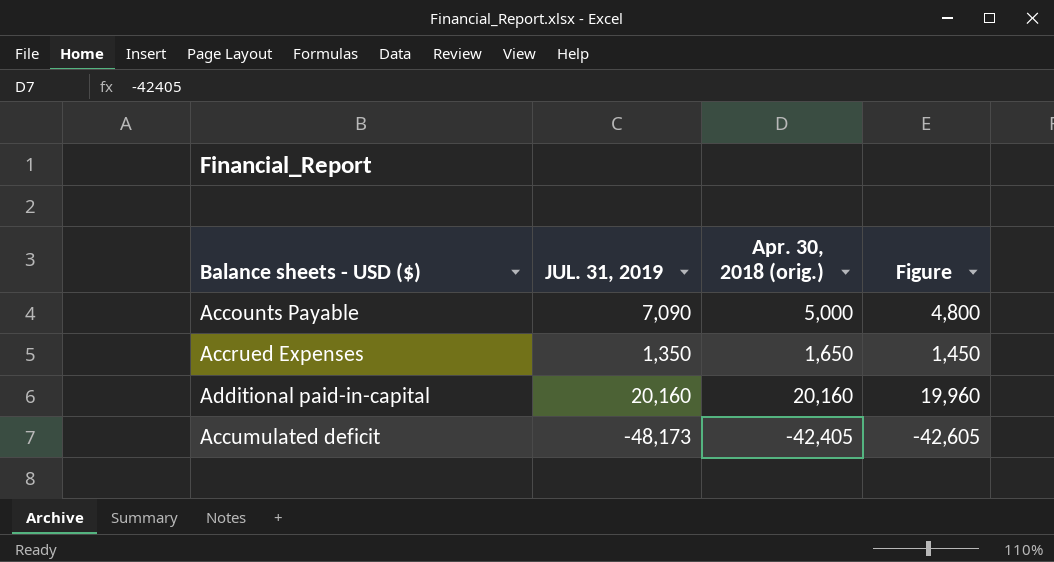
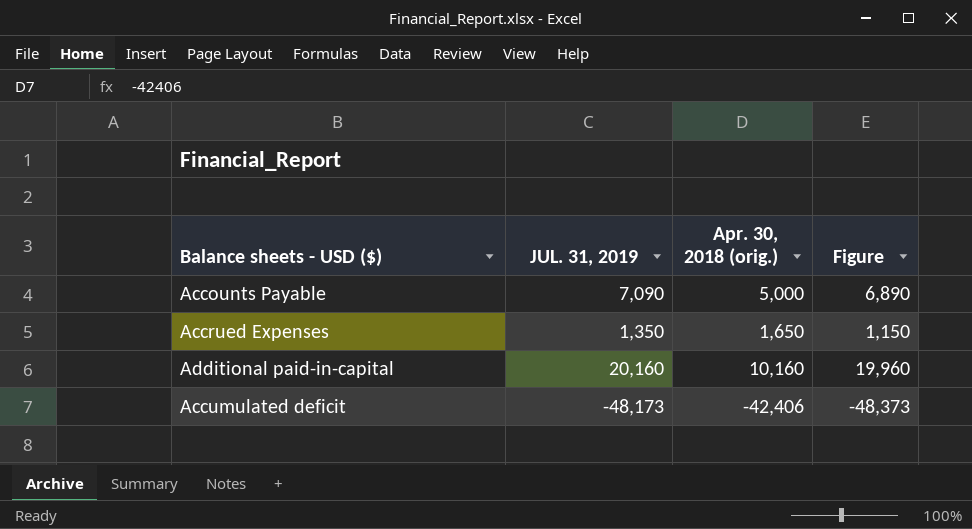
column Figure | formula: [Apr. 30, 2018 (orig.)] - 200 -> [JUL. 31, 2019] - 200
Additional paid-in-capital | Apr. 30, 2018 (orig.): 20,160 -> 10,160
Accumulated deficit | Apr. 30, 2018 (orig.): -42,405 -> -42,406

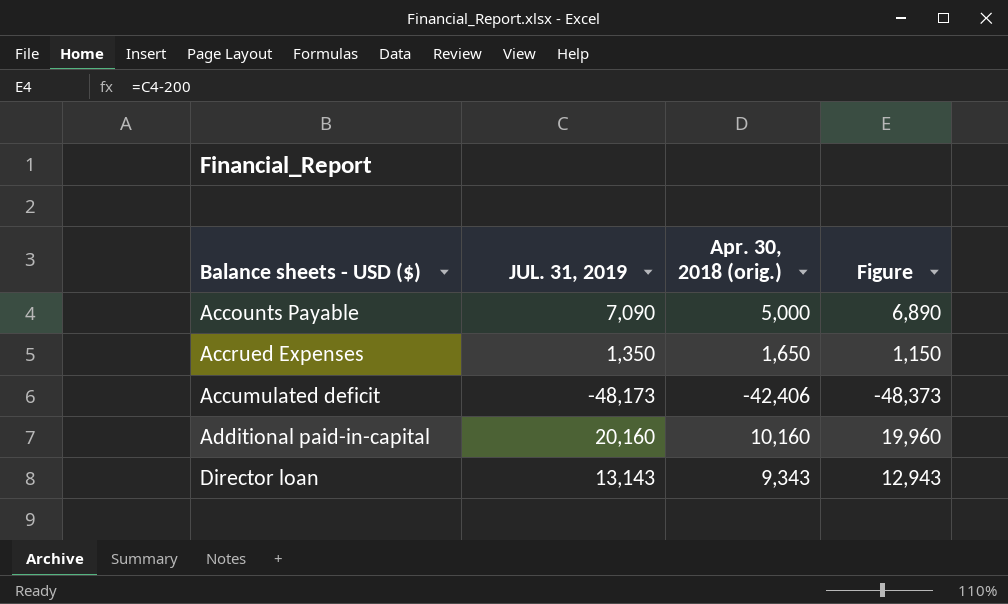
row order: none -> Balance sheets - USD ($) ascending
row Director loan: none -> 13,143 | 9,343 | 12,943

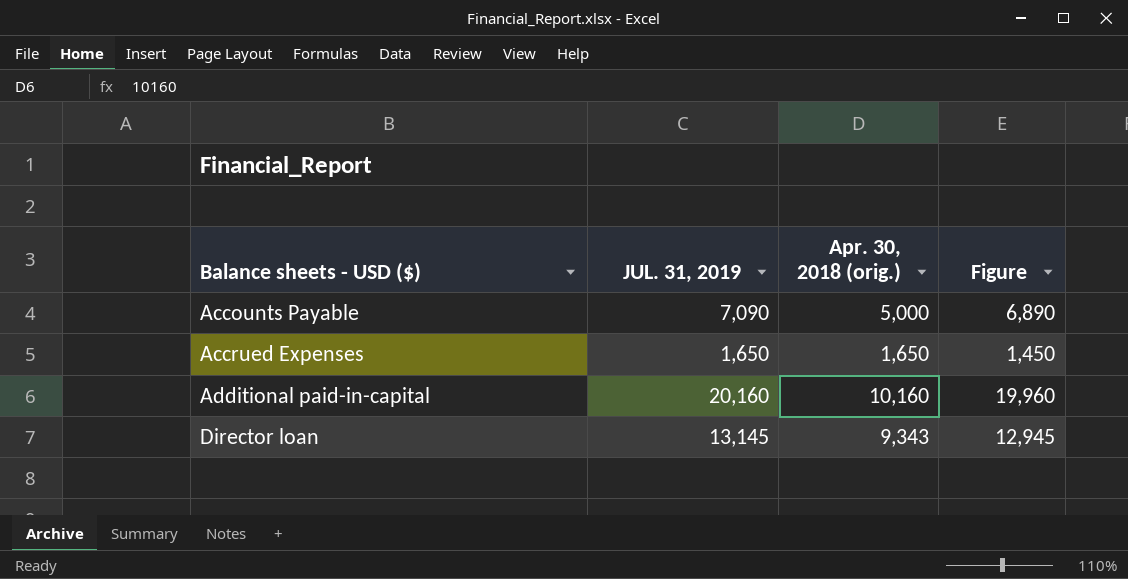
row Accumulated deficit: -48,173 | -42,406 | -48,373 -> none
Accrued Expenses | JUL. 31, 2019: 1,350 -> 1,650
Accrued Expenses | Figure: 1,150 -> 1,450
Director loan | JUL. 31, 2019: 13,143 -> 13,145
Director loan | Figure: 12,943 -> 12,945

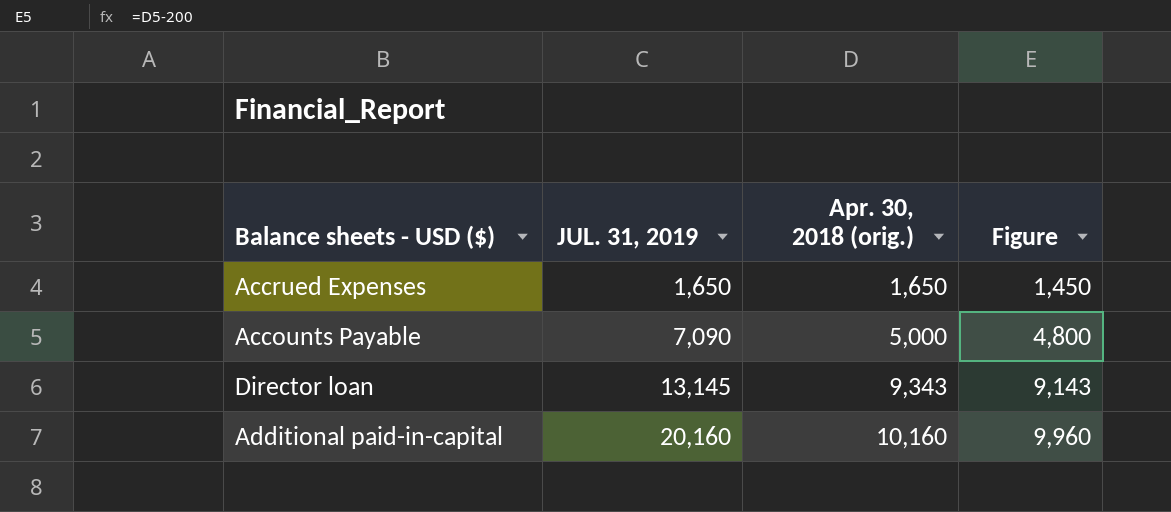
row order: Balance sheets - USD ($) ascending -> JUL. 31, 2019 ascending
column Figure | formula: [JUL. 31, 2019] - 200 -> [Apr. 30, 2018 (orig.)] - 200

